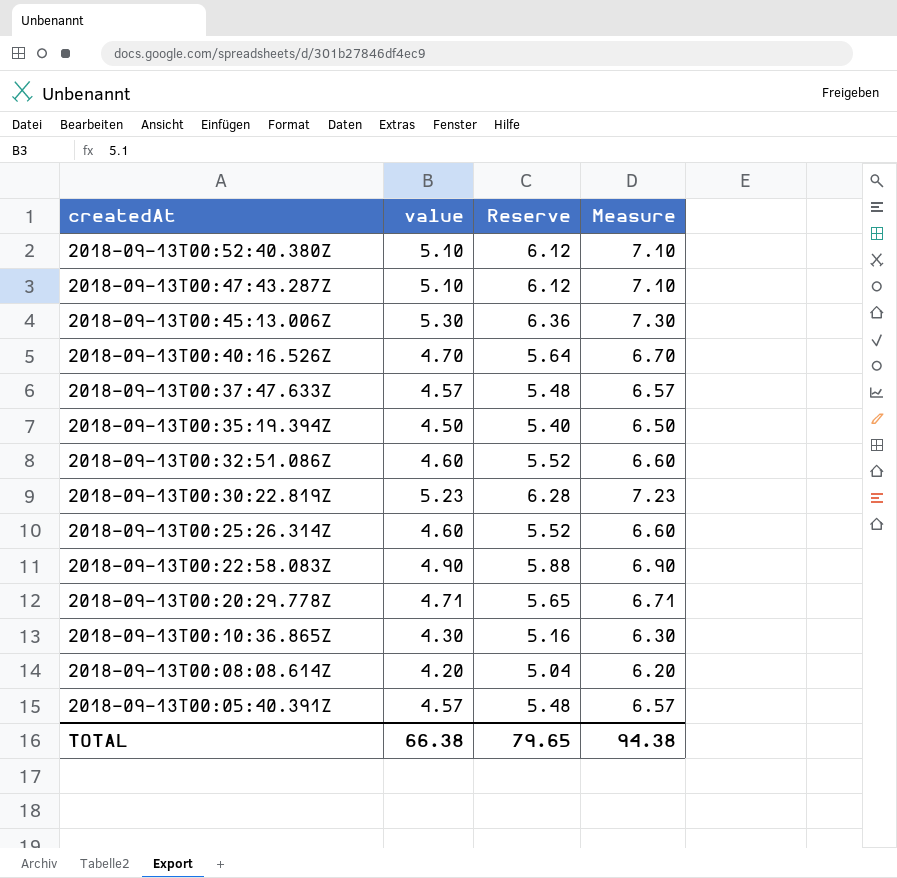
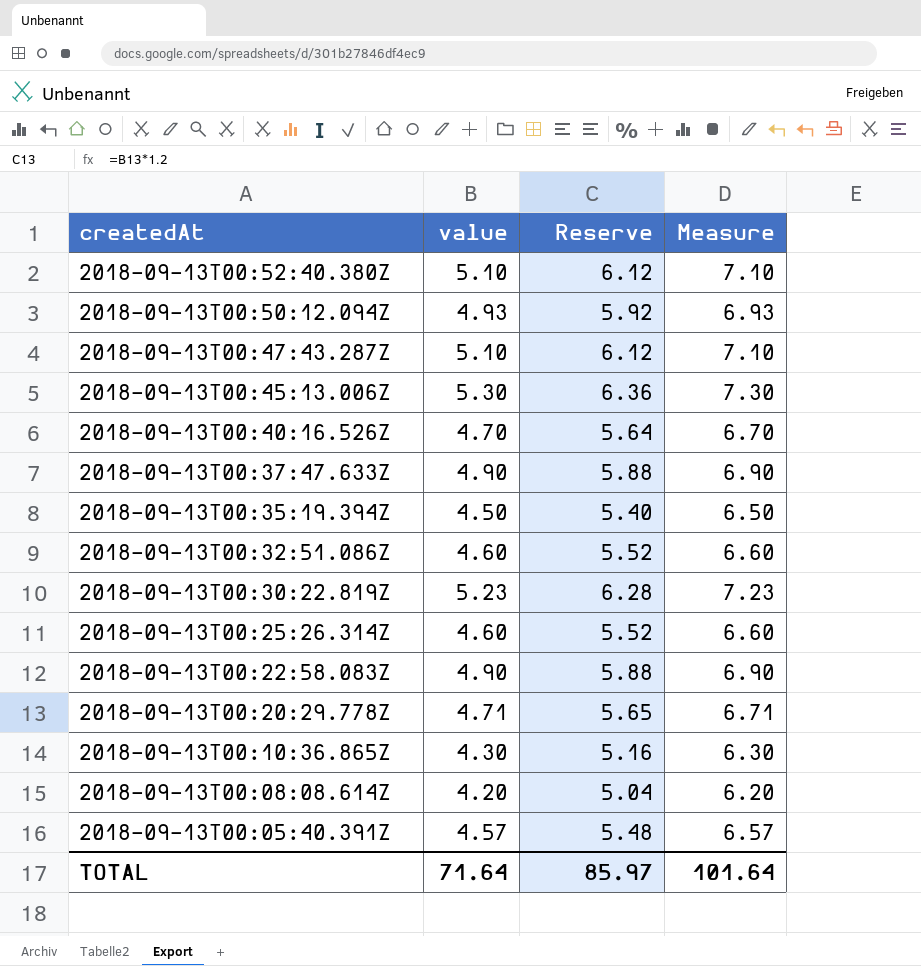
row 2018-09-13T00:50:12.094Z: none -> 4.93 | 5.92 | 6.93
2018-09-13T00:37:47.633Z | value: 4.57 -> 4.90
2018-09-13T00:37:47.633Z | Reserve: 5.48 -> 5.88
2018-09-13T00:37:47.633Z | Measure: 6.57 -> 6.90
TOTAL | value: 66.38 -> 71.64
TOTAL | Reserve: 79.65 -> 85.97
TOTAL | Measure: 94.38 -> 101.64

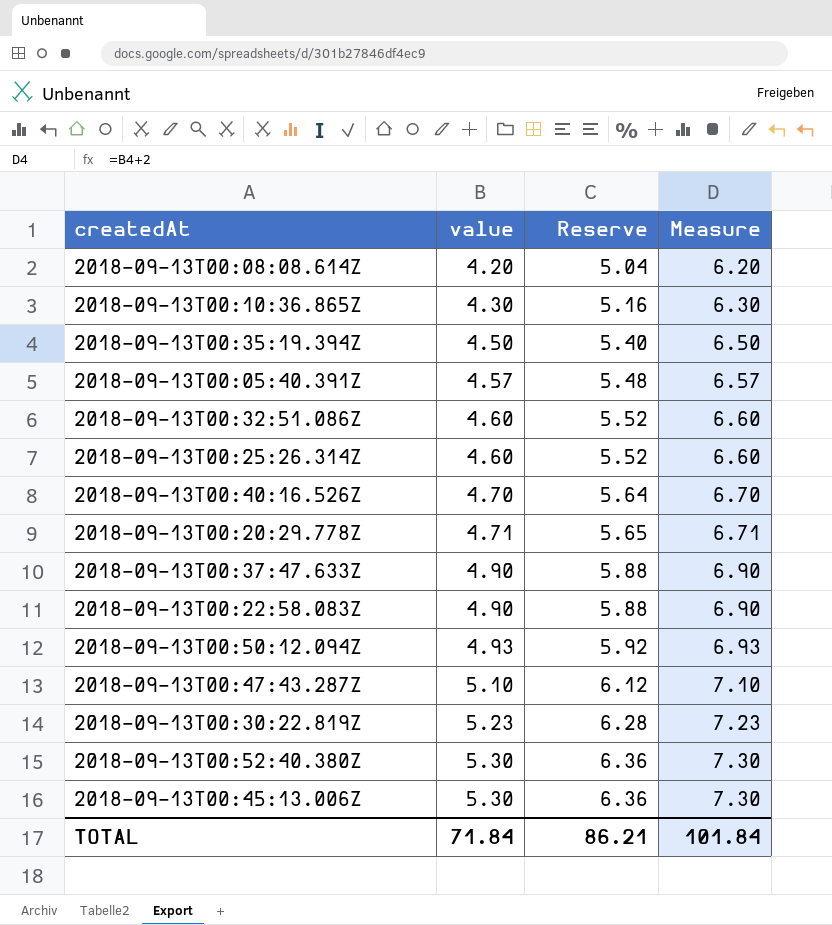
row order: createdAt descending -> value ascending
2018-09-13T00:52:40.380Z | value: 5.10 -> 5.30
2018-09-13T00:52:40.380Z | Reserve: 6.12 -> 6.36
2018-09-13T00:52:40.380Z | Measure: 7.10 -> 7.30
TOTAL | value: 71.64 -> 71.84
TOTAL | Reserve: 85.97 -> 86.21
TOTAL | Measure: 101.64 -> 101.84

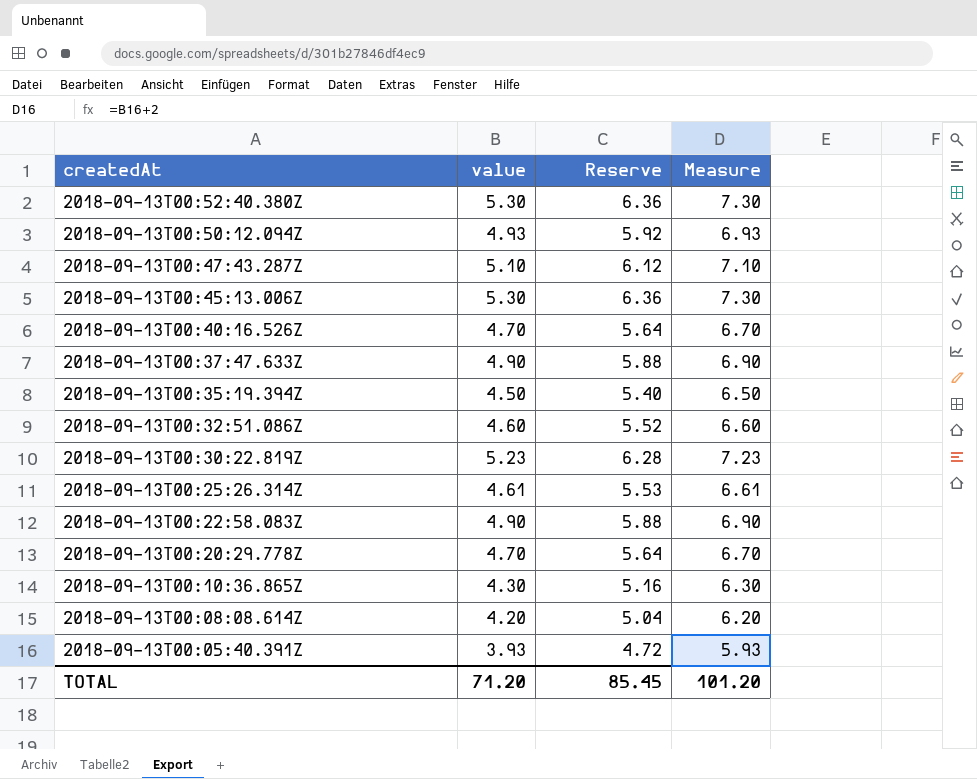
row order: value ascending -> createdAt descending
2018-09-13T00:25:26.314Z | value: 4.60 -> 4.61
2018-09-13T00:25:26.314Z | Reserve: 5.52 -> 5.53
2018-09-13T00:25:26.314Z | Measure: 6.60 -> 6.61
2018-09-13T00:20:29.778Z | value: 4.71 -> 4.70
2018-09-13T00:20:29.778Z | Reserve: 5.65 -> 5.64
2018-09-13T00:20:29.778Z | Measure: 6.71 -> 6.70
2018-09-13T00:05:40.391Z | value: 4.57 -> 3.93
2018-09-13T00:05:40.391Z | Reserve: 5.48 -> 4.72
2018-09-13T00:05:40.391Z | Measure: 6.57 -> 5.93
TOTAL | value: 71.84 -> 71.20
TOTAL | Reserve: 86.21 -> 85.45
TOTAL | Measure: 101.84 -> 101.20

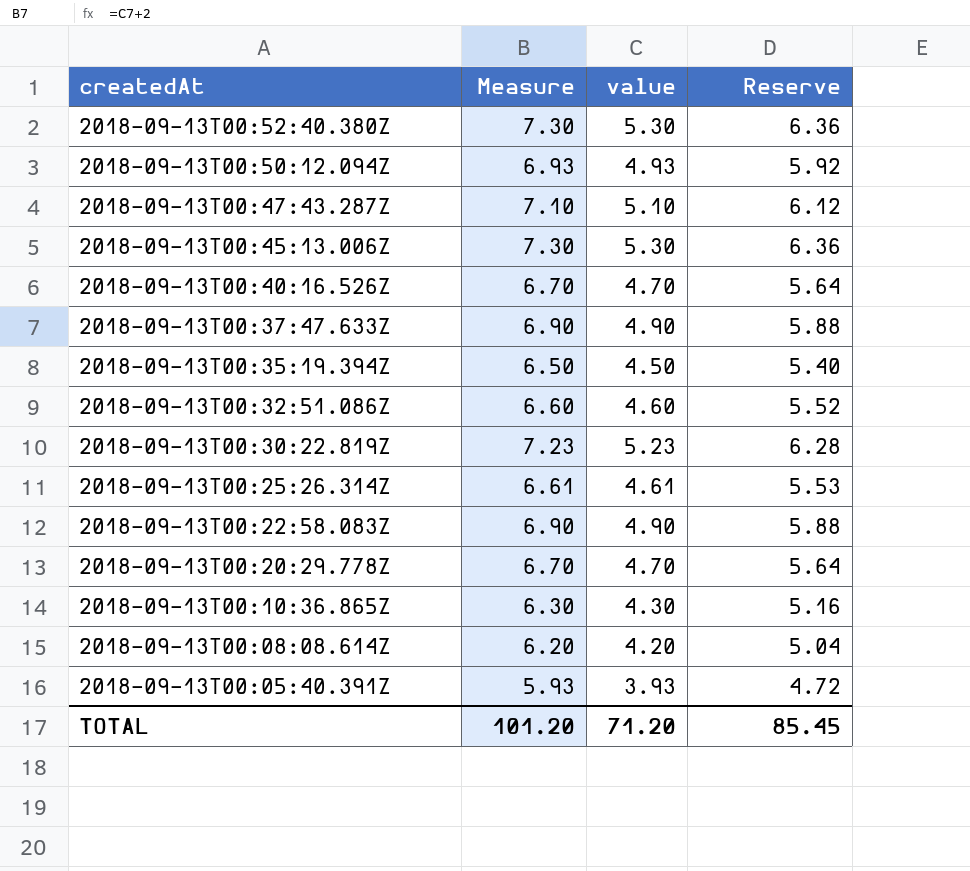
column Measure | position: 4 -> 2

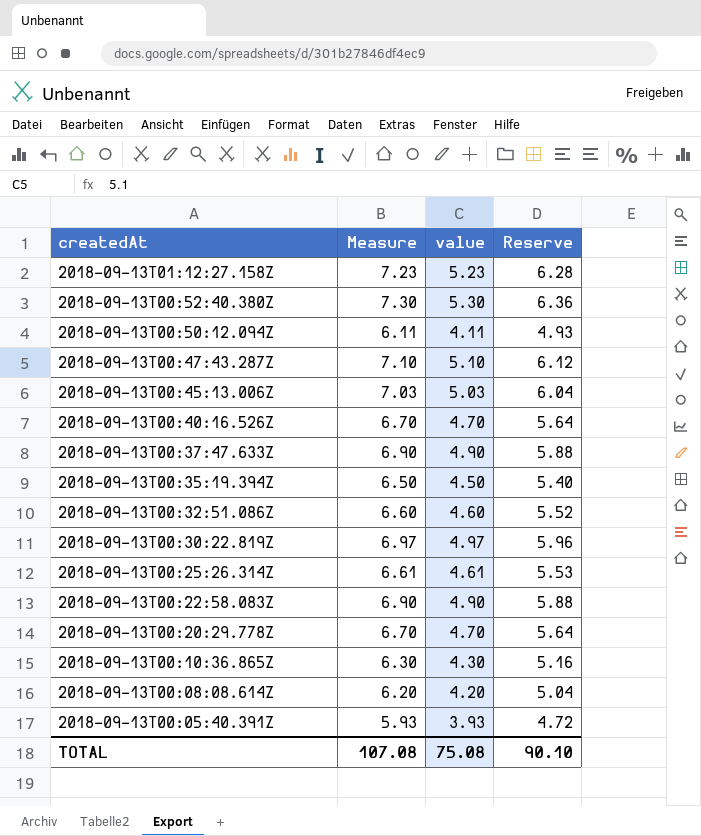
row 2018-09-13T01:12:27.158Z: none -> 7.23 | 5.23 | 6.28
2018-09-13T00:50:12.094Z | Measure: 6.93 -> 6.11
2018-09-13T00:50:12.094Z | value: 4.93 -> 4.11
2018-09-13T00:50:12.094Z | Reserve: 5.92 -> 4.93
2018-09-13T00:45:13.006Z | Measure: 7.30 -> 7.03
2018-09-13T00:45:13.006Z | value: 5.30 -> 5.03
2018-09-13T00:45:13.006Z | Reserve: 6.36 -> 6.04
2018-09-13T00:30:22.819Z | Measure: 7.23 -> 6.97
2018-09-13T00:30:22.819Z | value: 5.23 -> 4.97
2018-09-13T00:30:22.819Z | Reserve: 6.28 -> 5.96
TOTAL | Measure: 101.20 -> 107.08
TOTAL | value: 71.20 -> 75.08
TOTAL | Reserve: 85.45 -> 90.10

